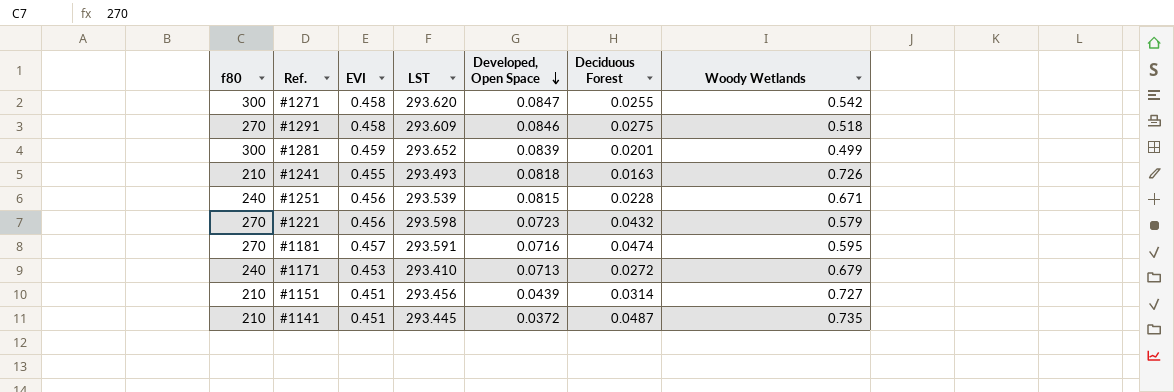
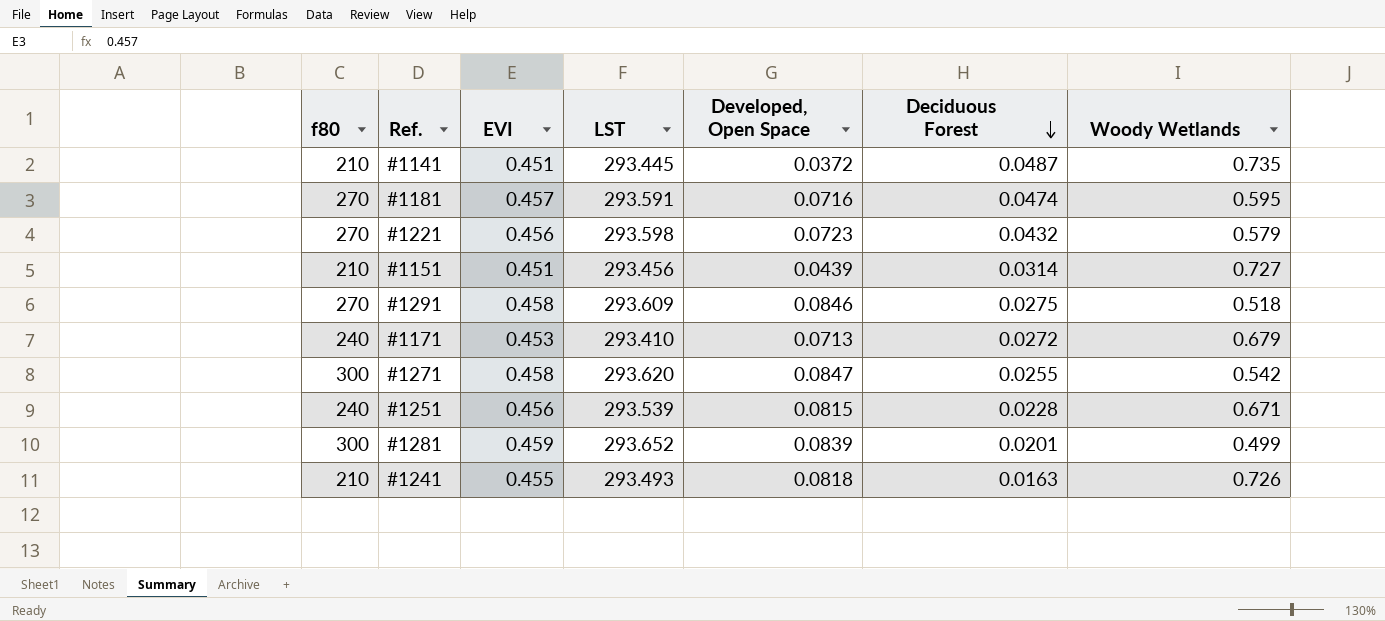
row order: Developed, Open Space descending -> Deciduous Forest descending

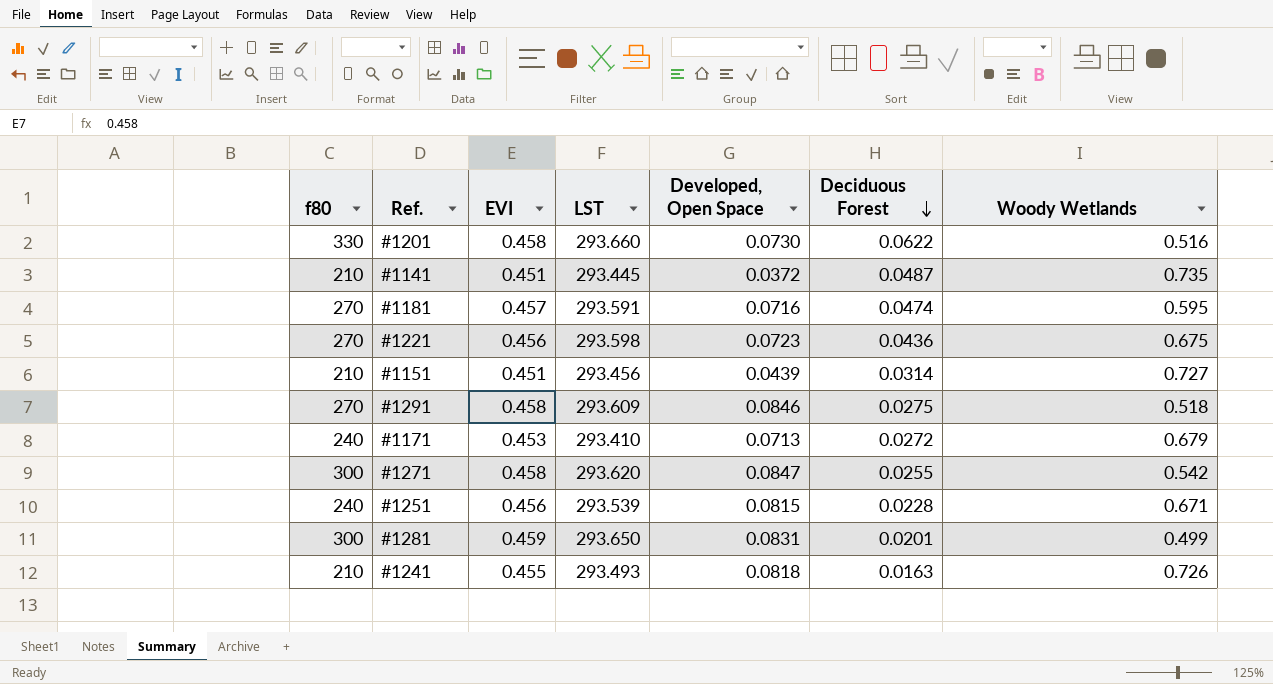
row #1201: none -> 330 | 0.458 | 293.660 | 0.0730 | 0.0622 | 0.516
#1221 | Deciduous Forest: 0.0432 -> 0.0436
#1221 | Woody Wetlands: 0.579 -> 0.675
#1281 | LST: 293.652 -> 293.650
#1281 | Developed, Open Space: 0.0839 -> 0.0831

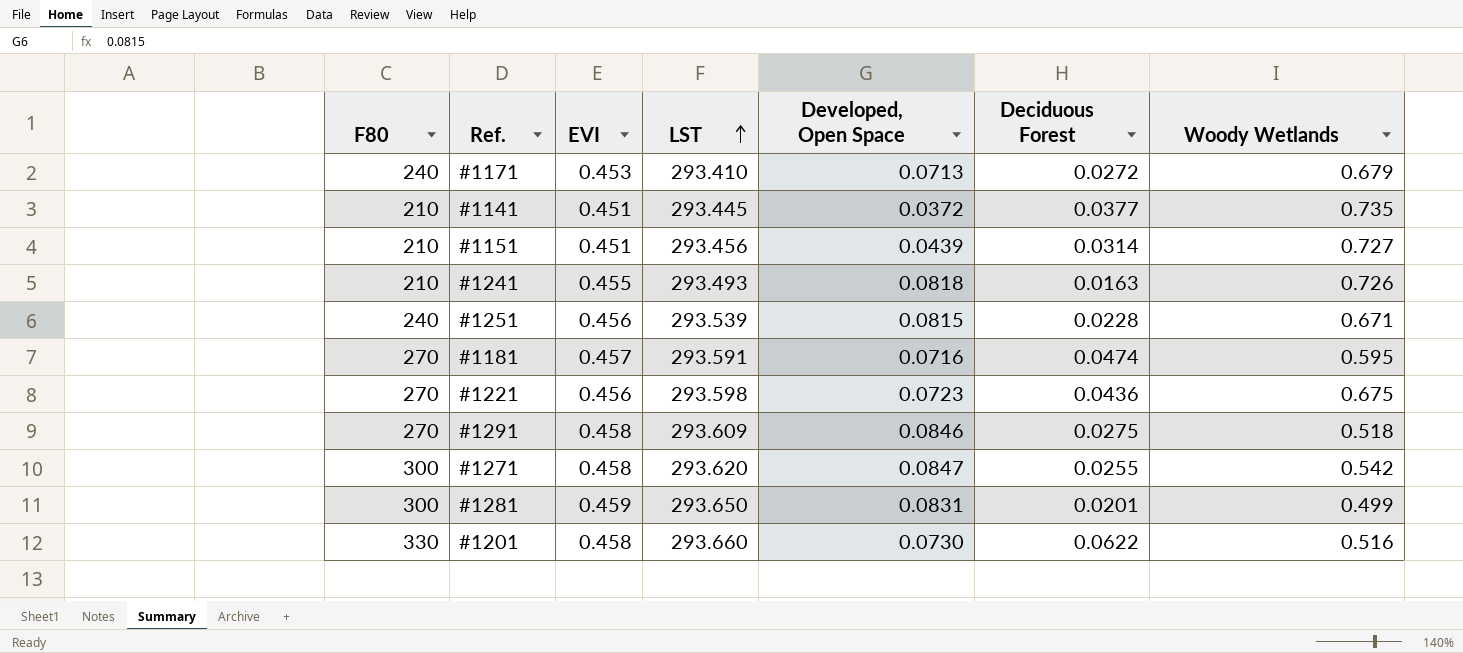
row order: Deciduous Forest descending -> LST ascending
column name: f80 -> F80
#1141 | Deciduous Forest: 0.0487 -> 0.0377

